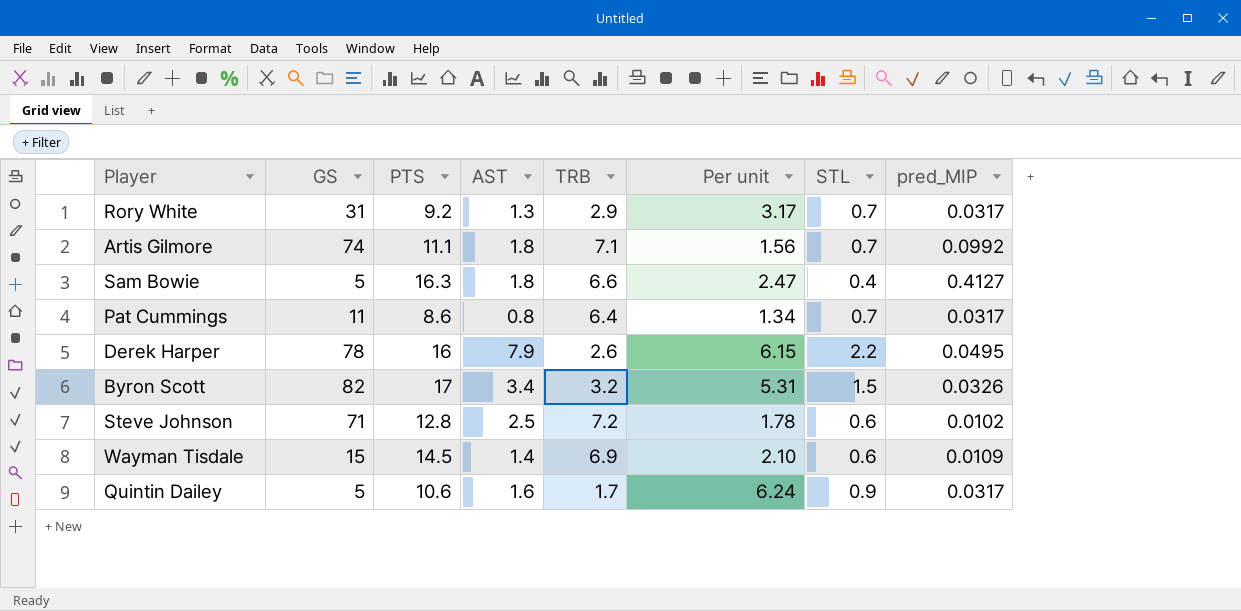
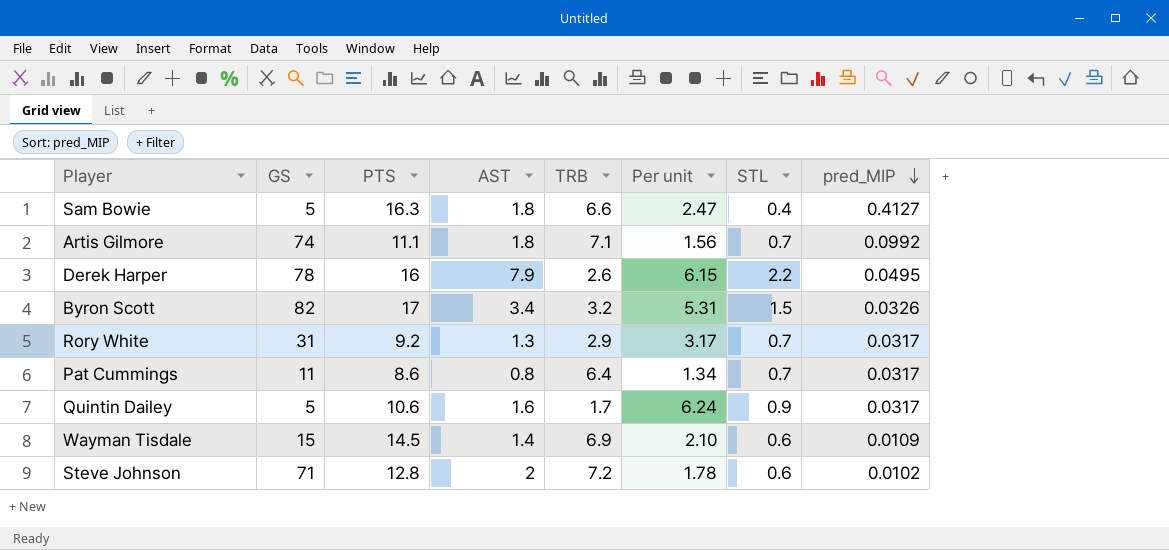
row order: none -> pred_MIP descending
Steve Johnson | AST: 2.5 -> 2

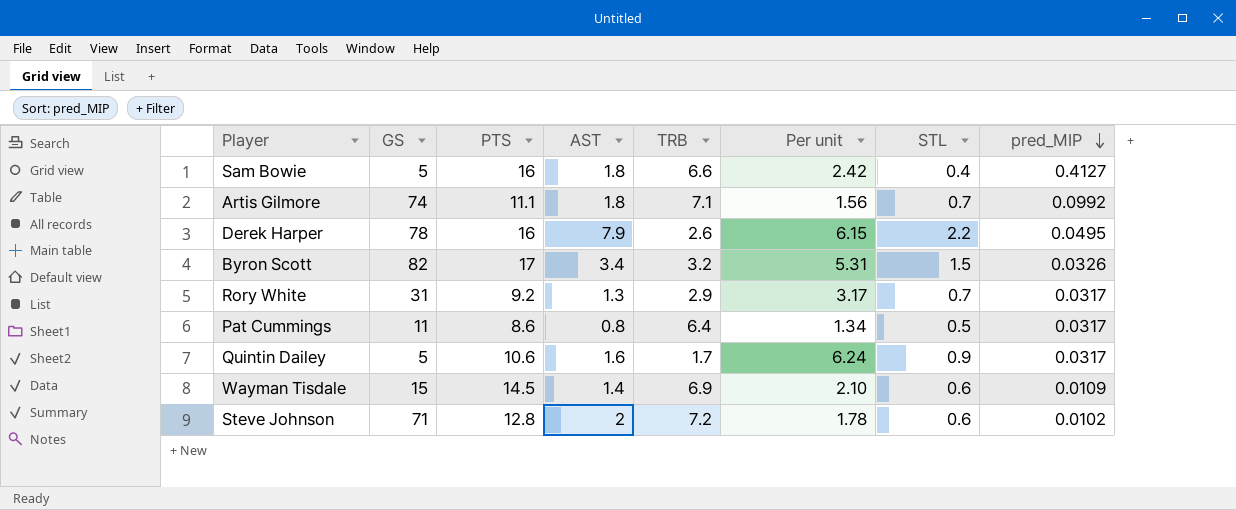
Sam Bowie | PTS: 16.3 -> 16
Sam Bowie | Per unit: 2.47 -> 2.42
Pat Cummings | STL: 0.7 -> 0.5

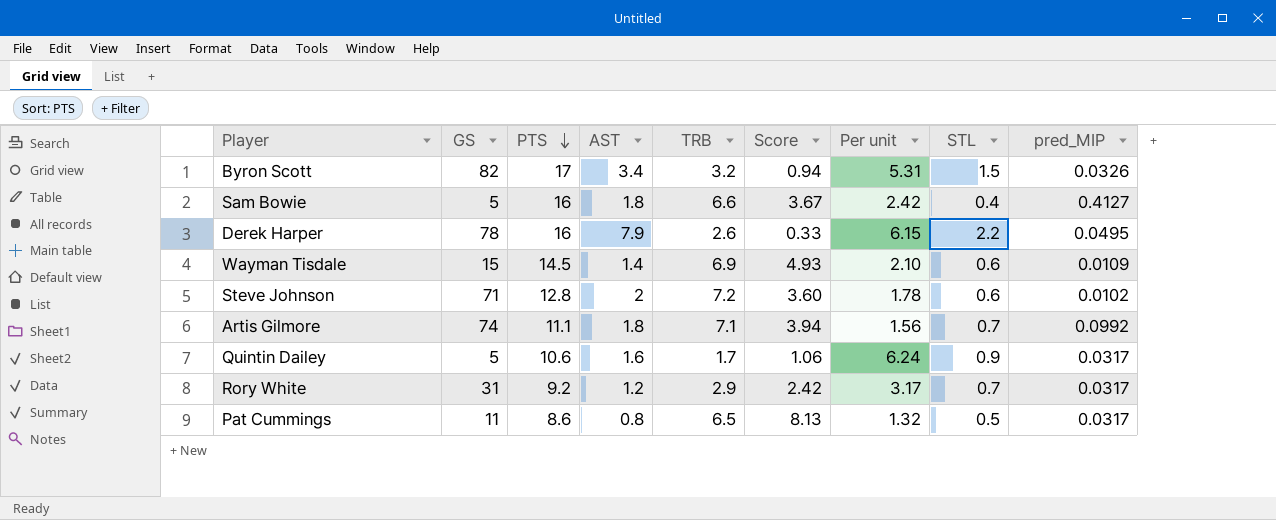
row order: pred_MIP descending -> PTS descending
column Score | formula: none -> [TRB] / [AST]
Rory White | AST: 1.3 -> 1.2
Pat Cummings | TRB: 6.4 -> 6.5
Pat Cummings | Per unit: 1.34 -> 1.32

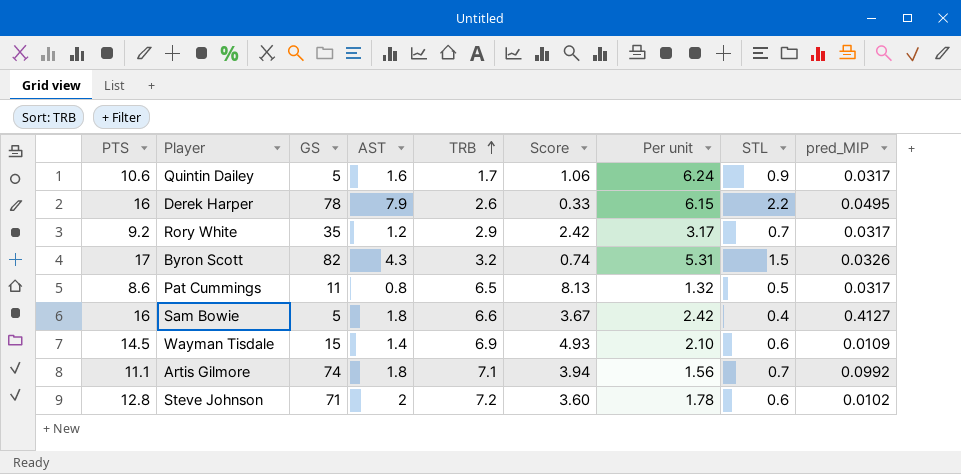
row order: PTS descending -> TRB ascending
column PTS | position: 3 -> 1
Rory White | GS: 31 -> 35
Byron Scott | AST: 3.4 -> 4.3
Byron Scott | Score: 0.94 -> 0.74

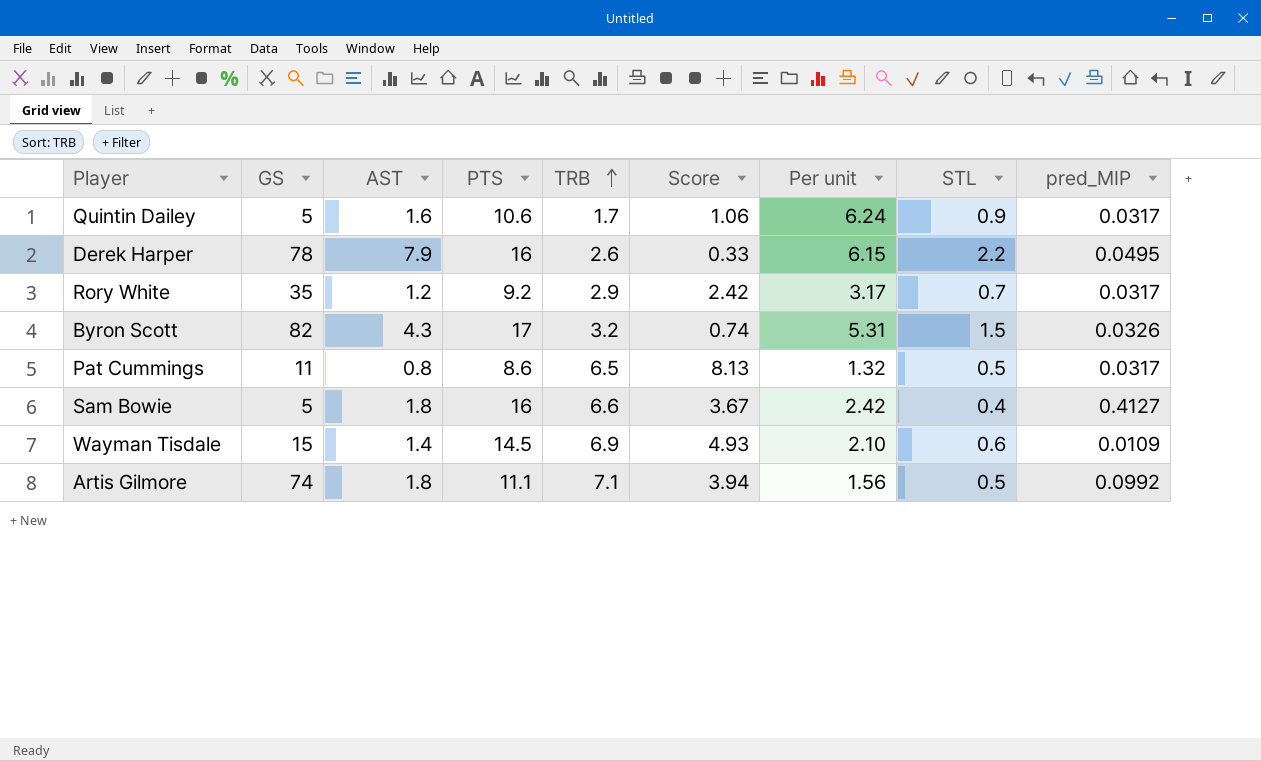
column PTS | position: 1 -> 4
row Steve Johnson: 12.8 | 71 | 2 | 7.2 | 3.60 | 1.78 | 0.6 | 0.0102 -> none
Artis Gilmore | STL: 0.7 -> 0.5

